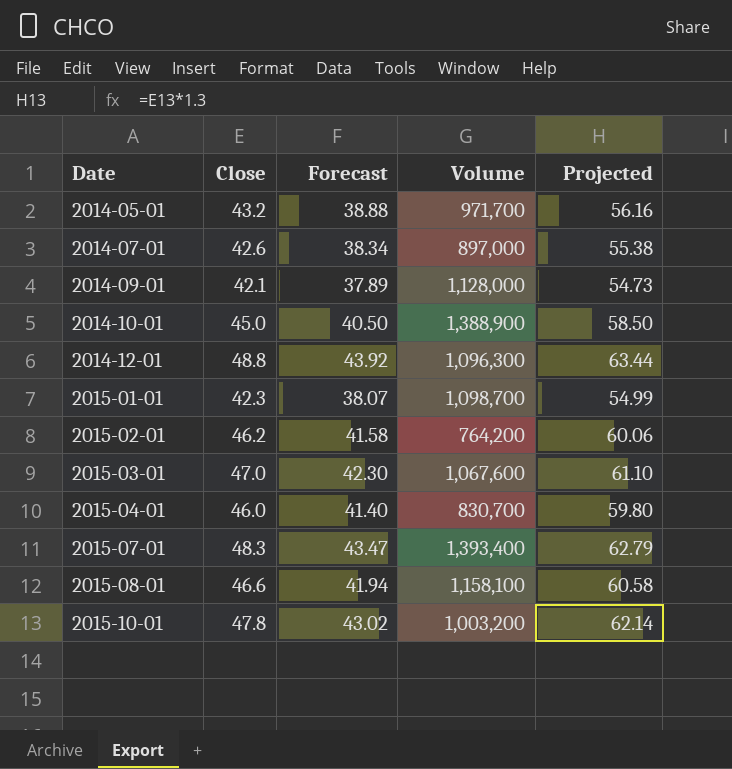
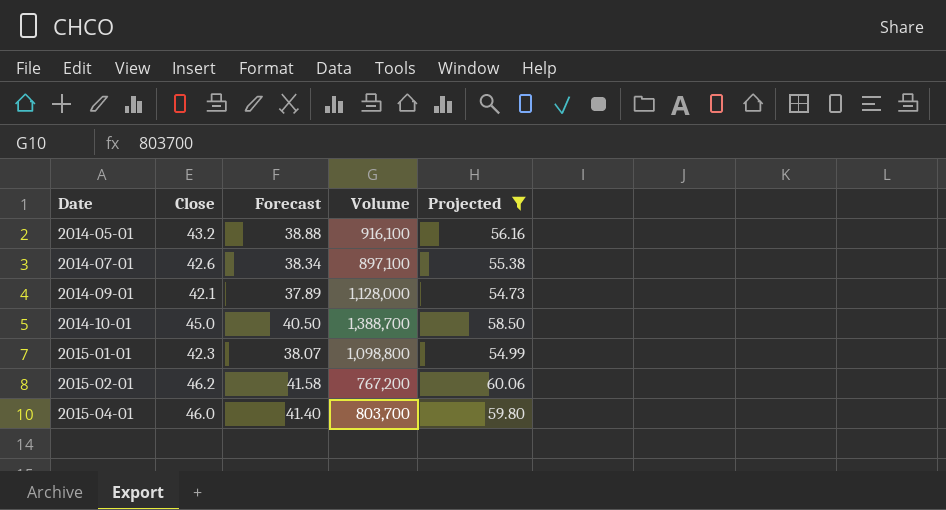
filter: none -> Projected <= 60.06
2014-05-01 | Volume: 971,700 -> 916,100
2014-07-01 | Volume: 897,000 -> 897,100
2014-10-01 | Volume: 1,388,900 -> 1,388,700
2015-01-01 | Volume: 1,098,700 -> 1,098,800
2015-02-01 | Volume: 764,200 -> 767,200
2015-04-01 | Volume: 830,700 -> 803,700

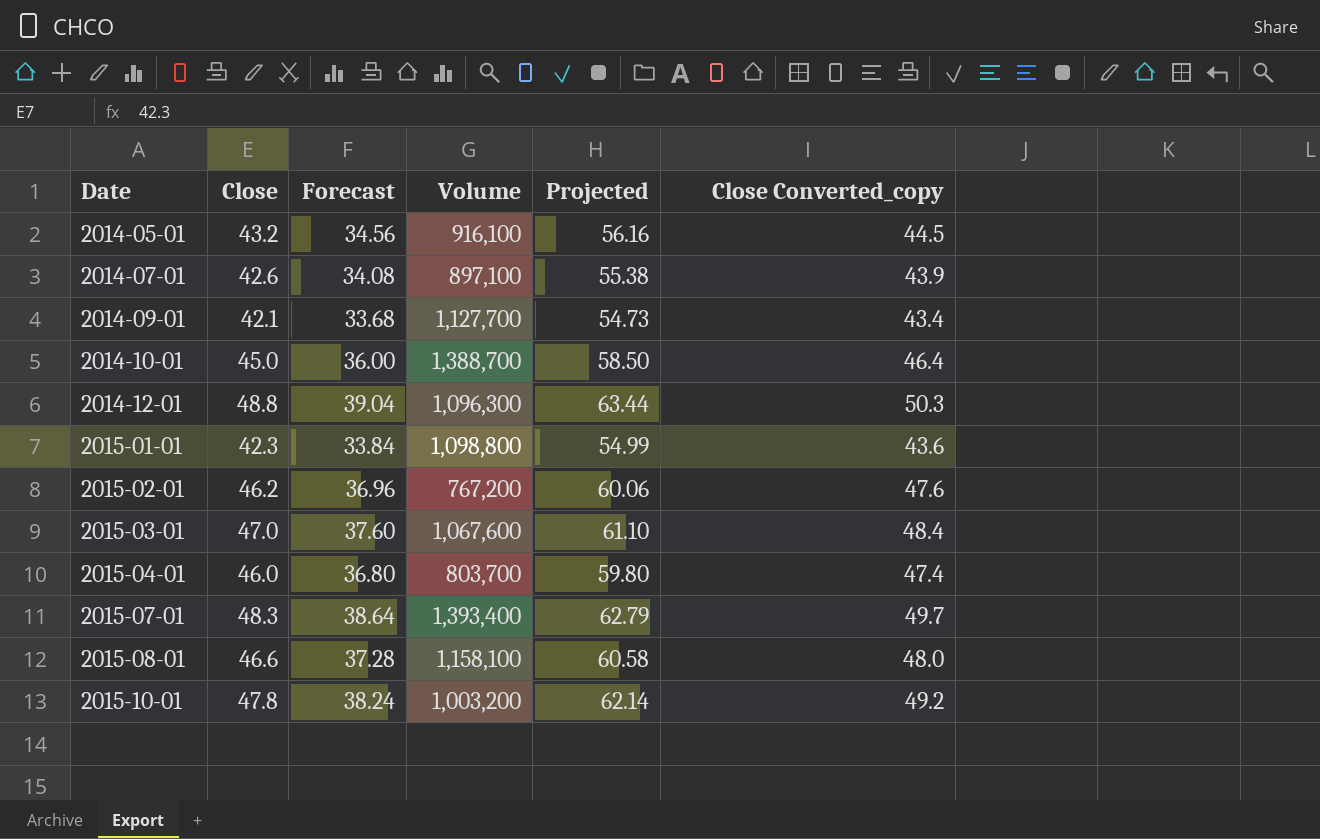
filter: Projected <= 60.06 -> none
column Forecast | formula: [Close] * 0.9 -> [Close] * 0.8
column Close Converted_copy | formula: none -> [Close] * 1.03
2014-09-01 | Volume: 1,128,000 -> 1,127,700

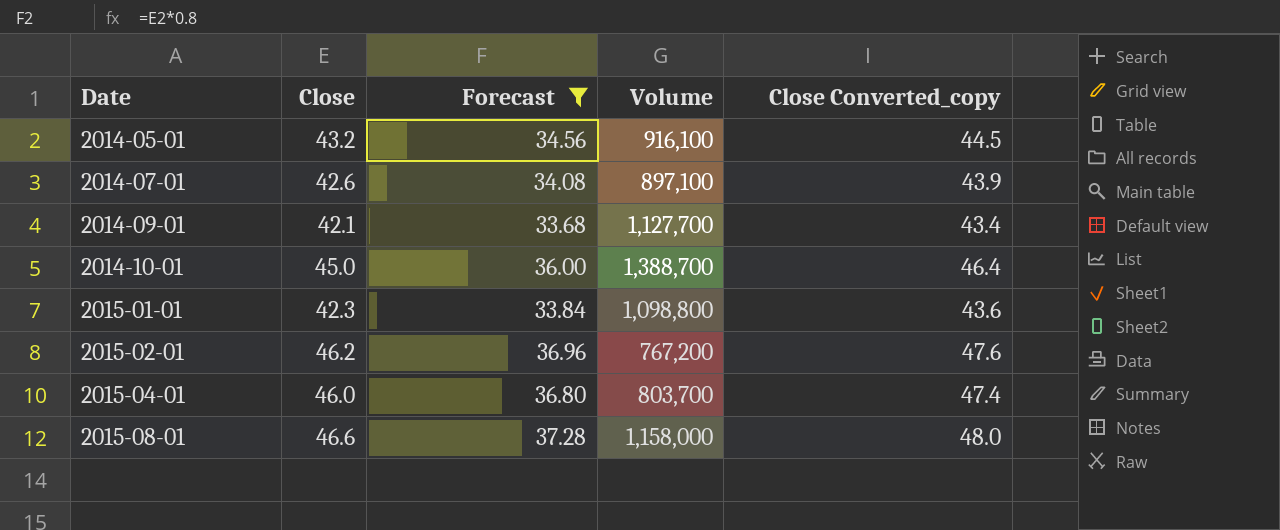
filter: none -> Forecast <= 37.28
column Projected | formula: [Close] * 1.3 -> none
2015-08-01 | Volume: 1,158,100 -> 1,158,000

